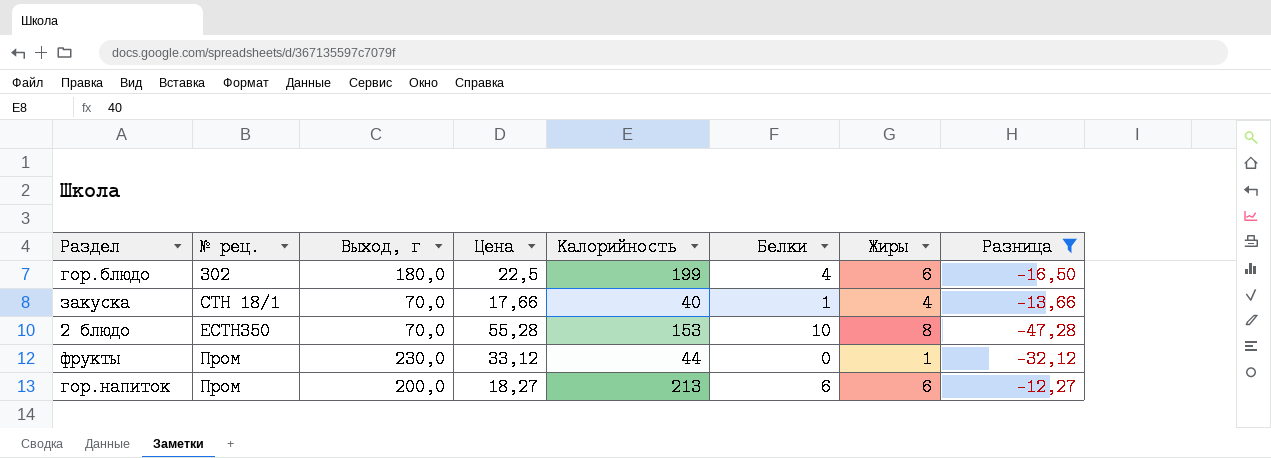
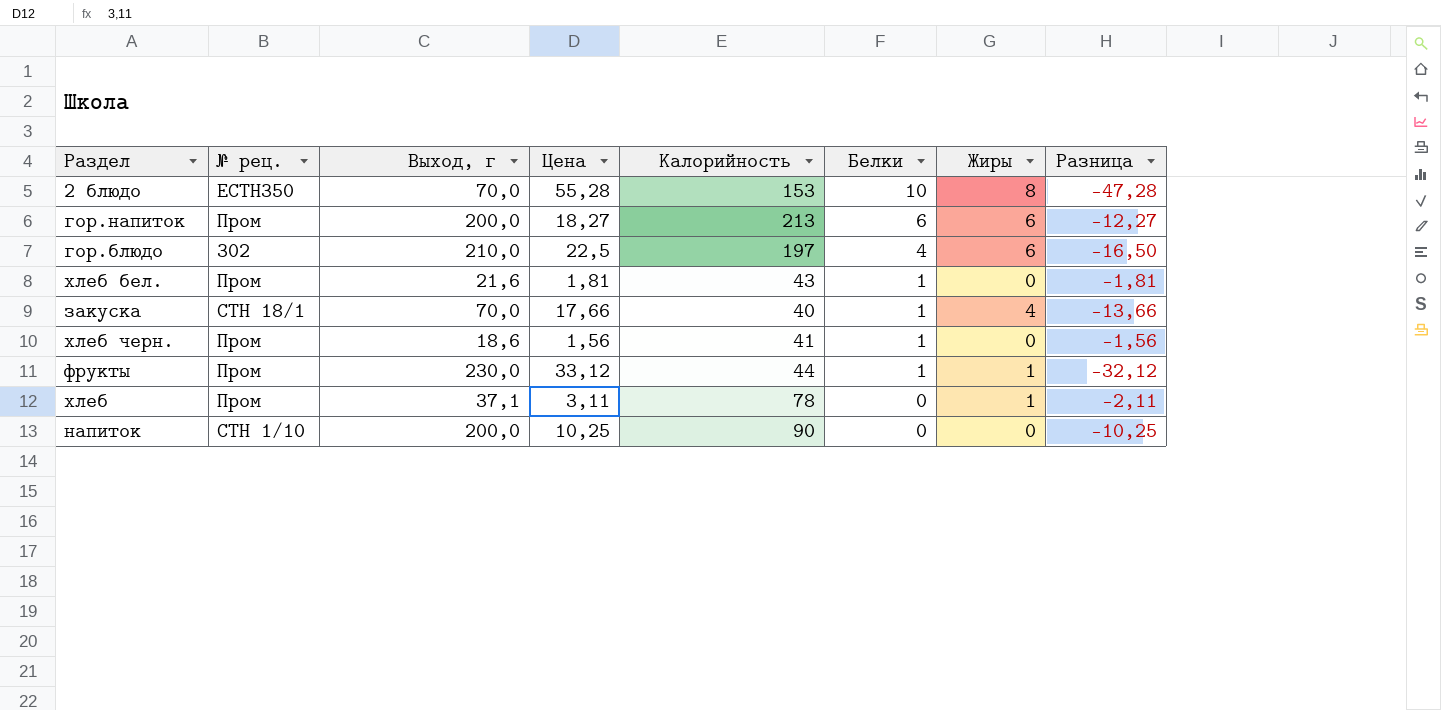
filter: Разница <= -12,27 -> none
row order: none -> Белки descending
гор.блюдо | Выход, г: 180,0 -> 210,0
гор.блюдо | Калорийность: 199 -> 197
фрукты | Белки: 0 -> 1

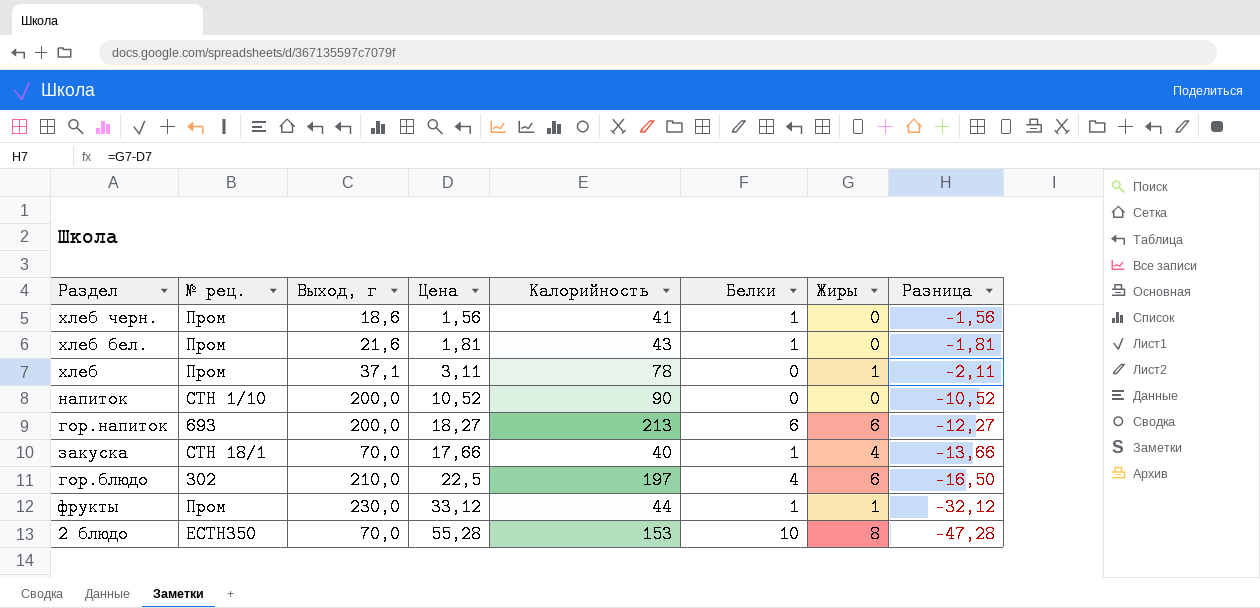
row order: Белки descending -> Разница descending
напиток | Цена: 10,25 -> 10,52
напиток | Разница: -10,25 -> -10,52
гор.напиток | № рец.: Пром -> 693

